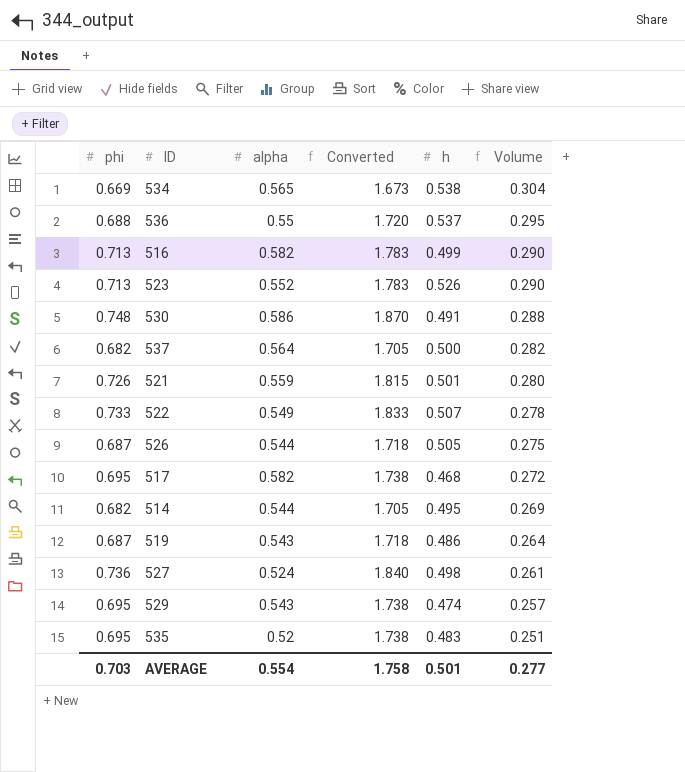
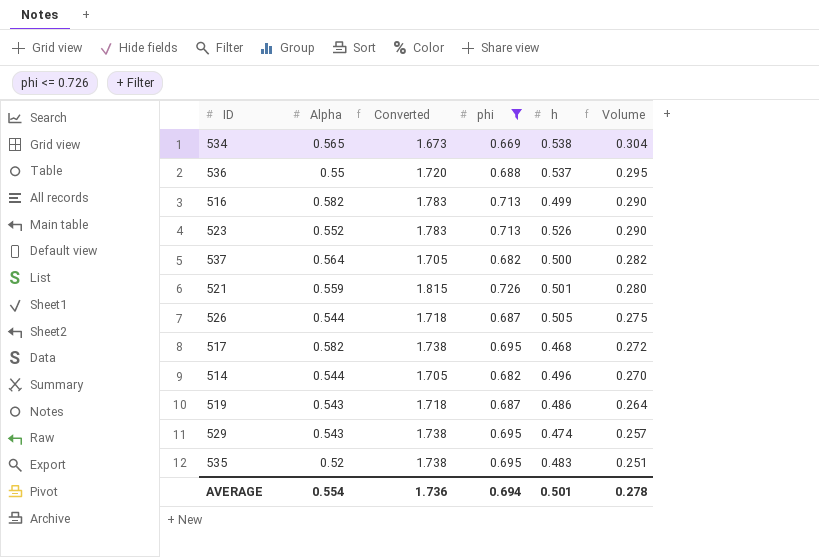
filter: none -> phi <= 0.726
column name: alpha -> Alpha
column phi | position: 1 -> 4
514 | h: 0.495 -> 0.496
514 | Volume: 0.269 -> 0.270
AVERAGE | Converted: 1.758 -> 1.736
AVERAGE | phi: 0.703 -> 0.694
AVERAGE | Volume: 0.277 -> 0.278

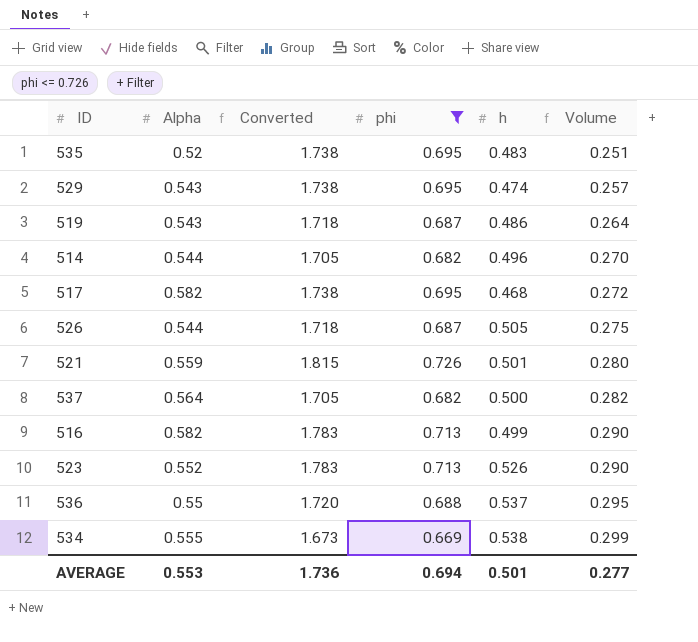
row order: Volume descending -> Volume ascending
534 | Alpha: 0.565 -> 0.555
534 | Volume: 0.304 -> 0.299
AVERAGE | Alpha: 0.554 -> 0.553
AVERAGE | Volume: 0.278 -> 0.277

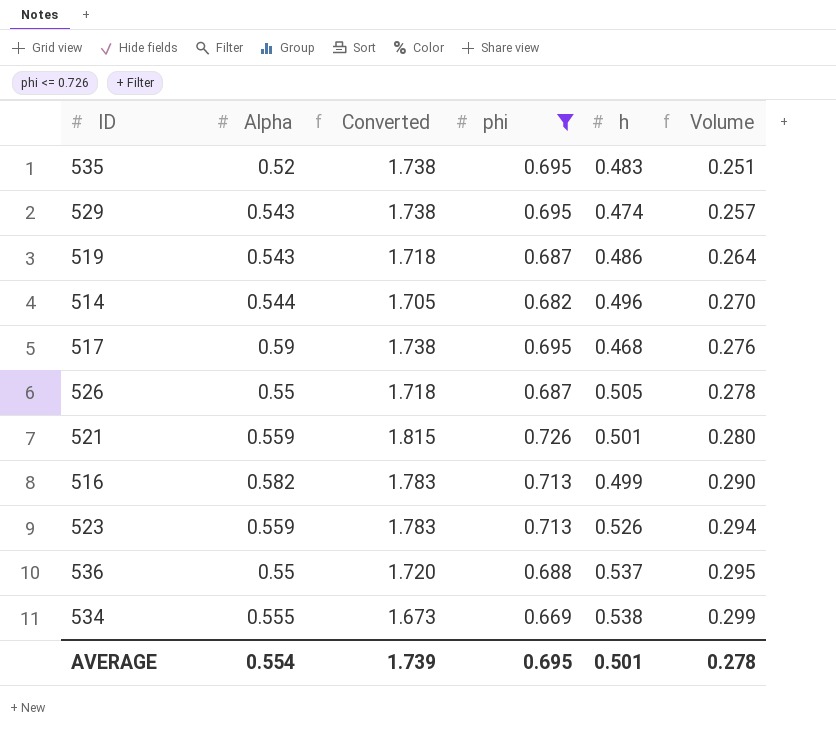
row 537: 0.564 | 1.705 | 0.682 | 0.500 | 0.282 -> none
517 | Alpha: 0.582 -> 0.59
517 | Volume: 0.272 -> 0.276
526 | Alpha: 0.544 -> 0.55
526 | Volume: 0.275 -> 0.278
523 | Alpha: 0.552 -> 0.559
523 | Volume: 0.290 -> 0.294
AVERAGE | Alpha: 0.553 -> 0.554
AVERAGE | Converted: 1.736 -> 1.739
AVERAGE | phi: 0.694 -> 0.695
AVERAGE | Volume: 0.277 -> 0.278

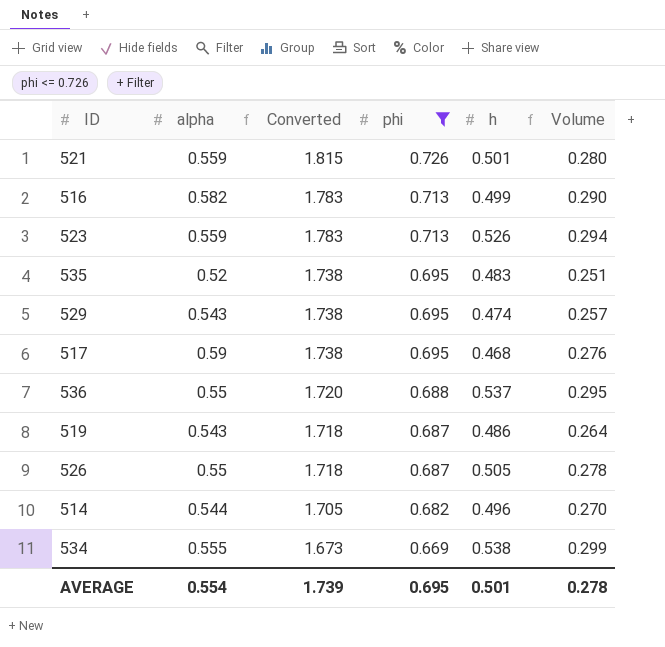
row order: Volume ascending -> Converted descending
column name: Alpha -> alpha

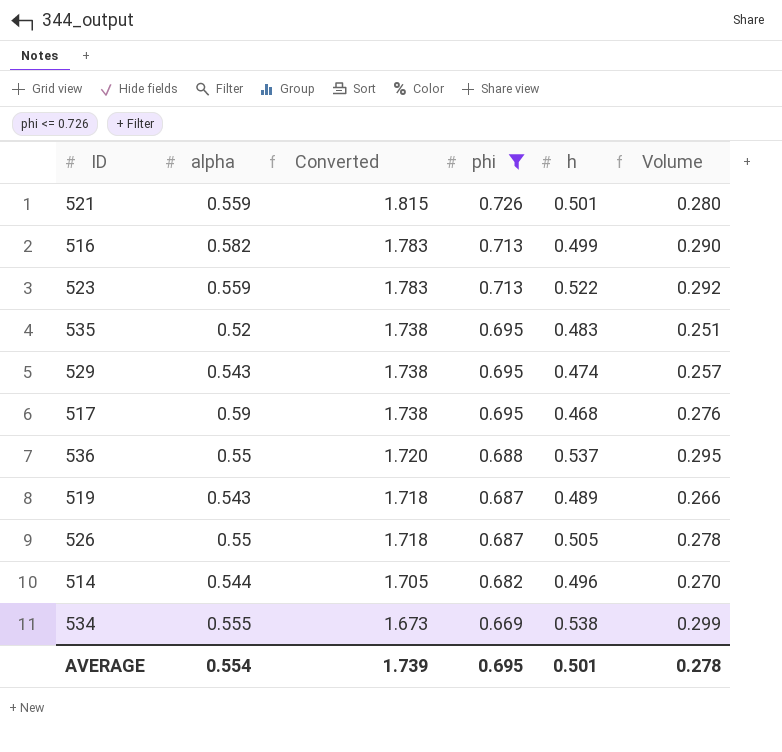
523 | h: 0.526 -> 0.522
523 | Volume: 0.294 -> 0.292
519 | h: 0.486 -> 0.489
519 | Volume: 0.264 -> 0.266

